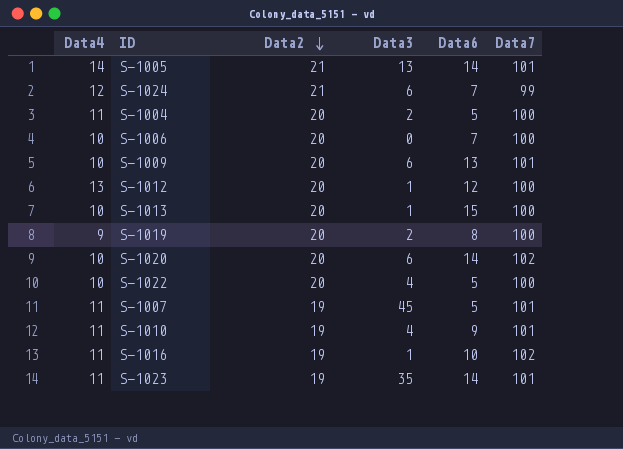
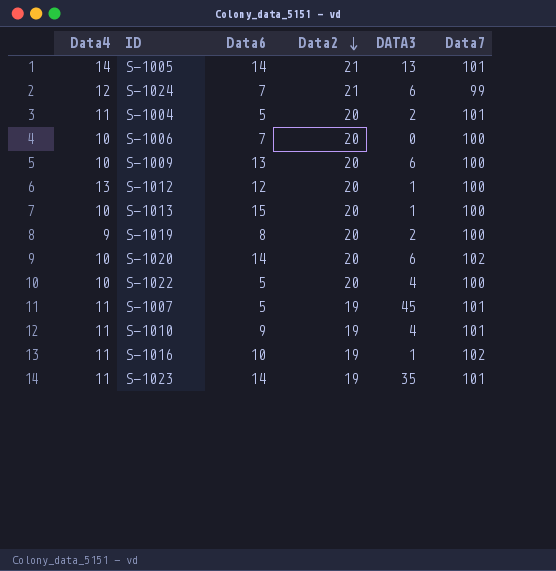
column Data6 | position: 5 -> 3
column name: Data3 -> DATA3
S-1004 | Data7: 100 -> 101
S-1009 | Data7: 101 -> 100

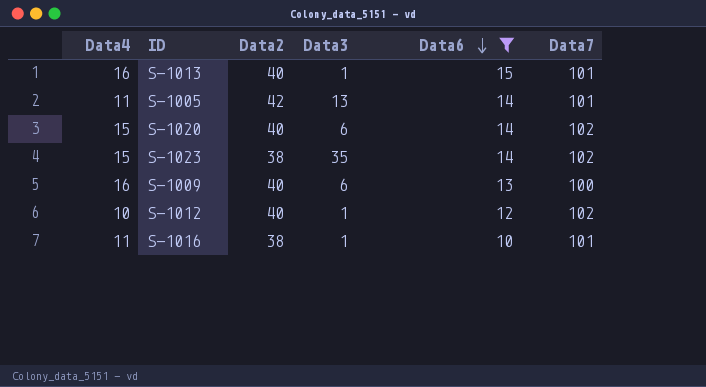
filter: none -> Data6 >= 10
row order: Data2 descending -> Data6 descending
column name: DATA3 -> Data3
column Data6 | position: 3 -> 5
S-1013 | Data4: 10 -> 16
S-1013 | Data2: 20 -> 40
S-1013 | Data7: 100 -> 101
S-1005 | Data4: 14 -> 11
S-1005 | Data2: 21 -> 42
S-1020 | Data4: 10 -> 15
S-1020 | Data2: 20 -> 40
S-1023 | Data4: 11 -> 15
S-1023 | Data2: 19 -> 38
S-1023 | Data7: 101 -> 102
S-1009 | Data4: 10 -> 16
S-1009 | Data2: 20 -> 40
S-1012 | Data4: 13 -> 10
S-1012 | Data2: 20 -> 40
S-1012 | Data7: 100 -> 102
S-1016 | Data2: 19 -> 38
S-1016 | Data7: 102 -> 101

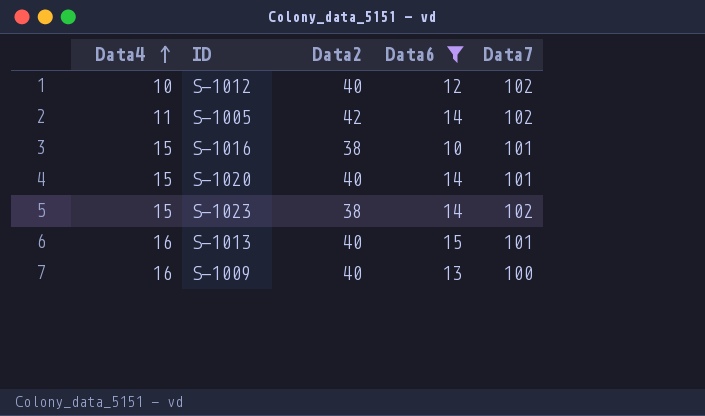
row order: Data6 descending -> Data4 ascending
column Data3 | position: 4 -> none
S-1005 | Data7: 101 -> 102
S-1016 | Data4: 11 -> 15
S-1020 | Data7: 102 -> 101

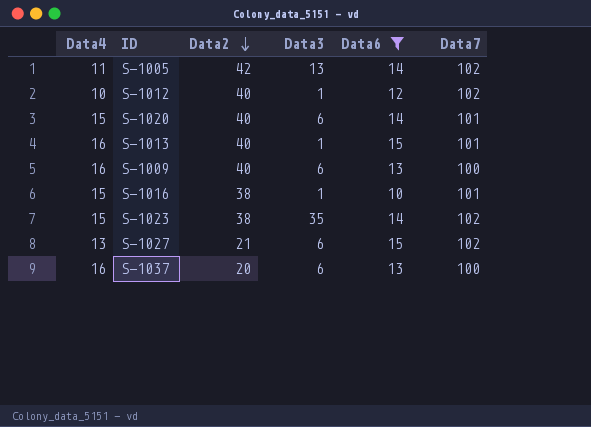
row order: Data4 ascending -> Data2 descending
column Data3 | position: none -> 4
row S-1027: none -> 13 | 21 | 6 | 15 | 102
row S-1037: none -> 16 | 20 | 6 | 13 | 100

